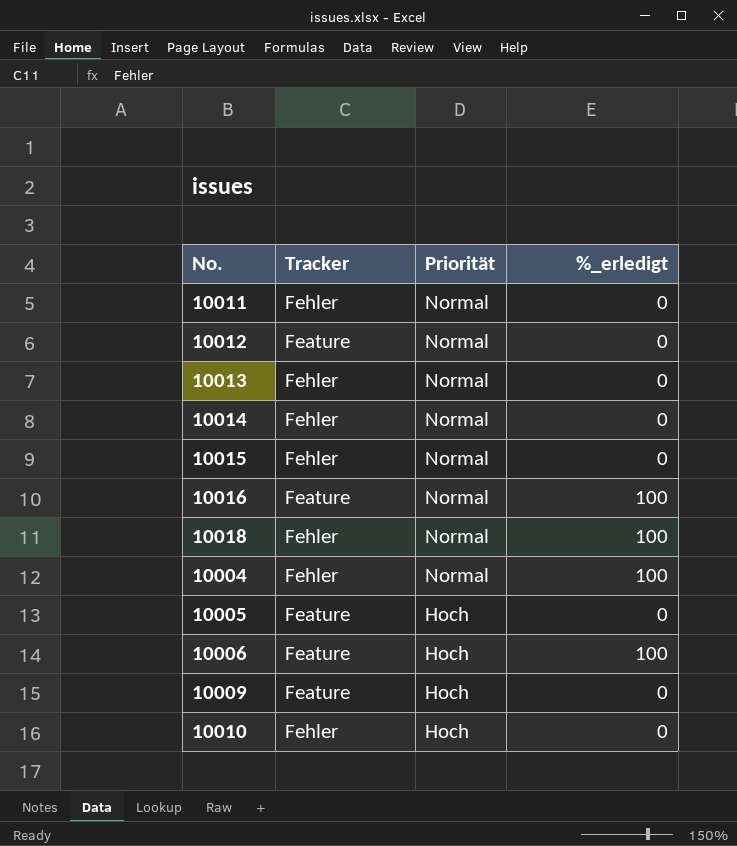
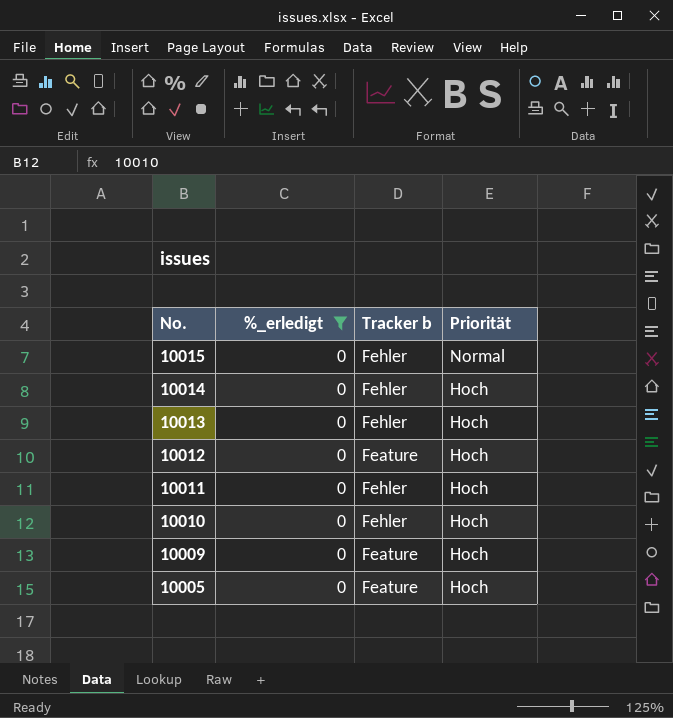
filter: none -> %_erledigt = 0
row order: Priorität descending -> No. descending
column %_erledigt | position: 4 -> 2
column name: Tracker -> Tracker b
10014 | Priorität: Normal -> Hoch
10013 | Priorität: Normal -> Hoch
10012 | Priorität: Normal -> Hoch
10011 | Priorität: Normal -> Hoch

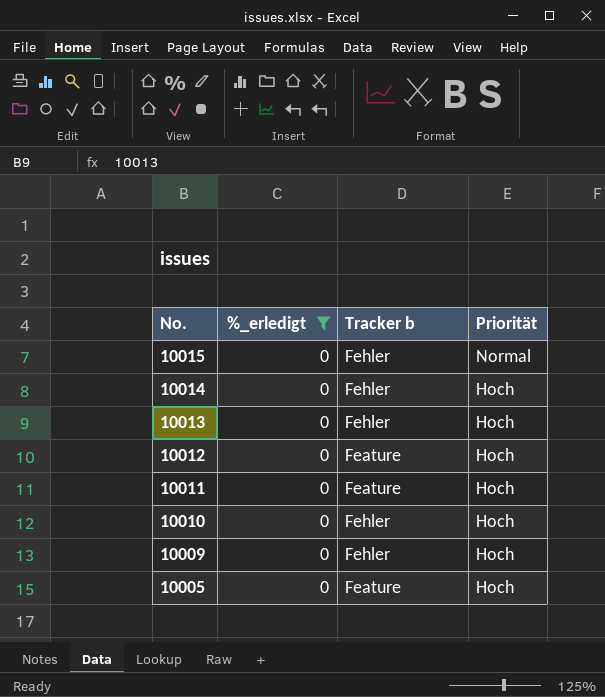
10011 | Tracker b: Fehler -> Feature
10009 | Tracker b: Feature -> Fehler

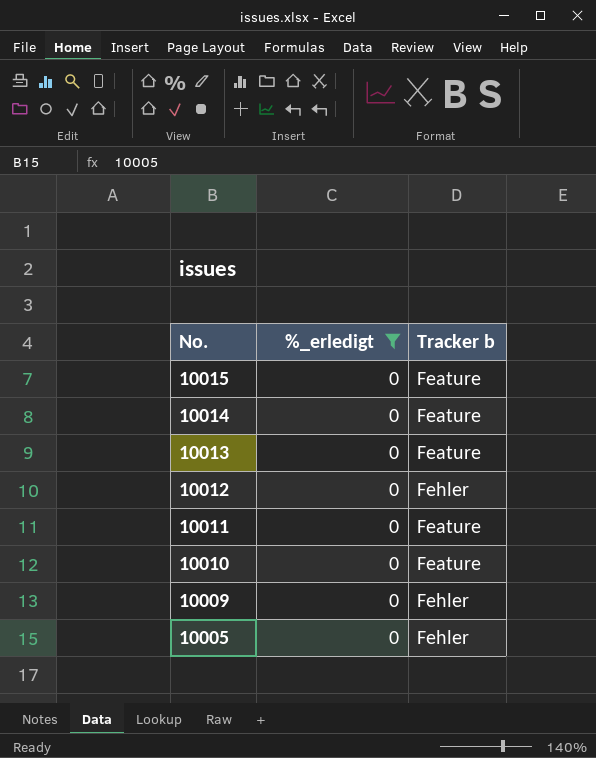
column Priorität | position: 4 -> none
10015 | Tracker b: Fehler -> Feature
10014 | Tracker b: Fehler -> Feature
10013 | Tracker b: Fehler -> Feature
10012 | Tracker b: Feature -> Fehler
10010 | Tracker b: Fehler -> Feature
10005 | Tracker b: Feature -> Fehler

